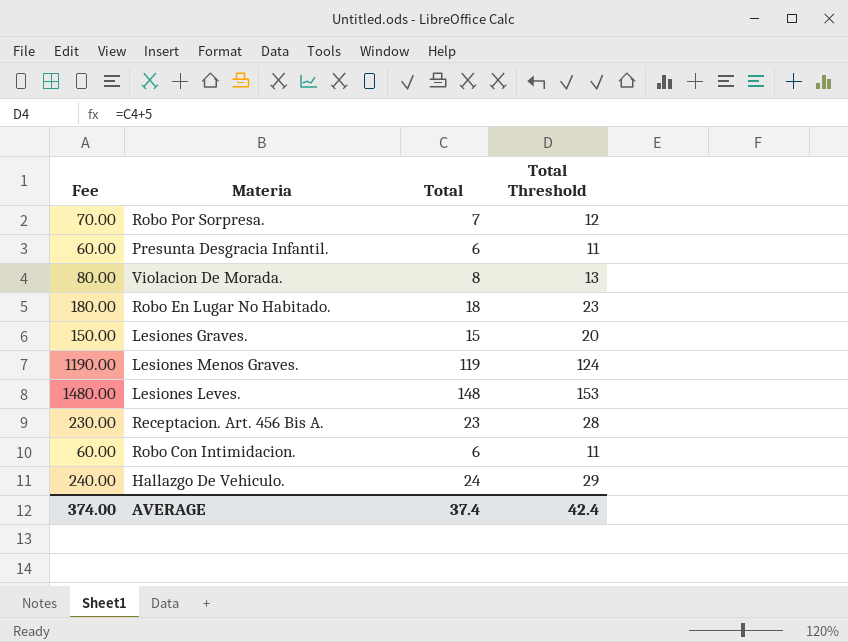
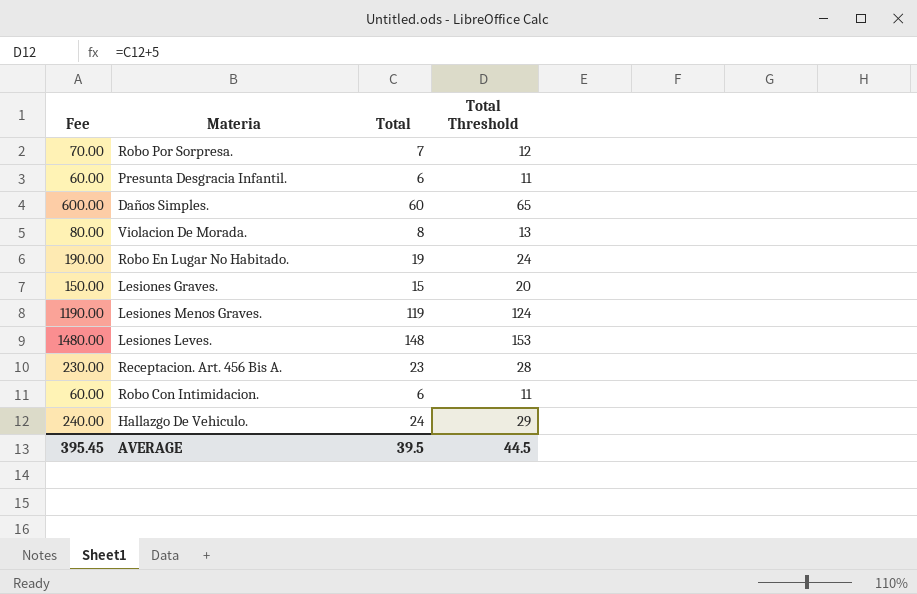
row Daños Simples.: none -> 600.00 | 60 | 65
Robo En Lugar No Habitado. | Fee: 180.00 -> 190.00
Robo En Lugar No Habitado. | Total: 18 -> 19
Robo En Lugar No Habitado. | Total Threshold: 23 -> 24
AVERAGE | Fee: 374.00 -> 395.45
AVERAGE | Total: 37.4 -> 39.5
AVERAGE | Total Threshold: 42.4 -> 44.5

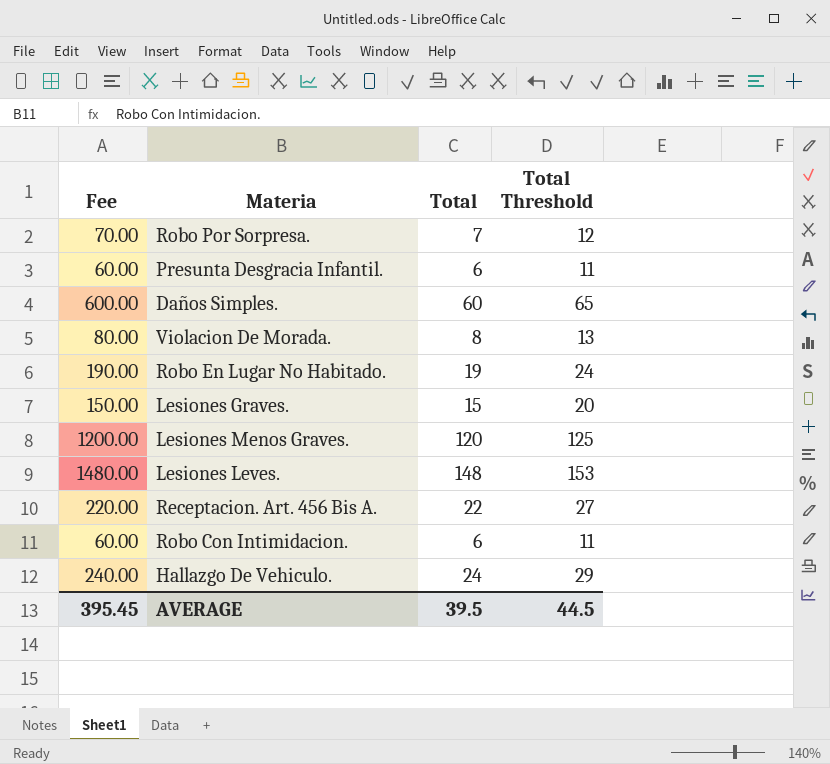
Lesiones Menos Graves. | Fee: 1190.00 -> 1200.00
Lesiones Menos Graves. | Total: 119 -> 120
Lesiones Menos Graves. | Total Threshold: 124 -> 125
Receptacion. Art. 456 Bis A. | Fee: 230.00 -> 220.00
Receptacion. Art. 456 Bis A. | Total: 23 -> 22
Receptacion. Art. 456 Bis A. | Total Threshold: 28 -> 27

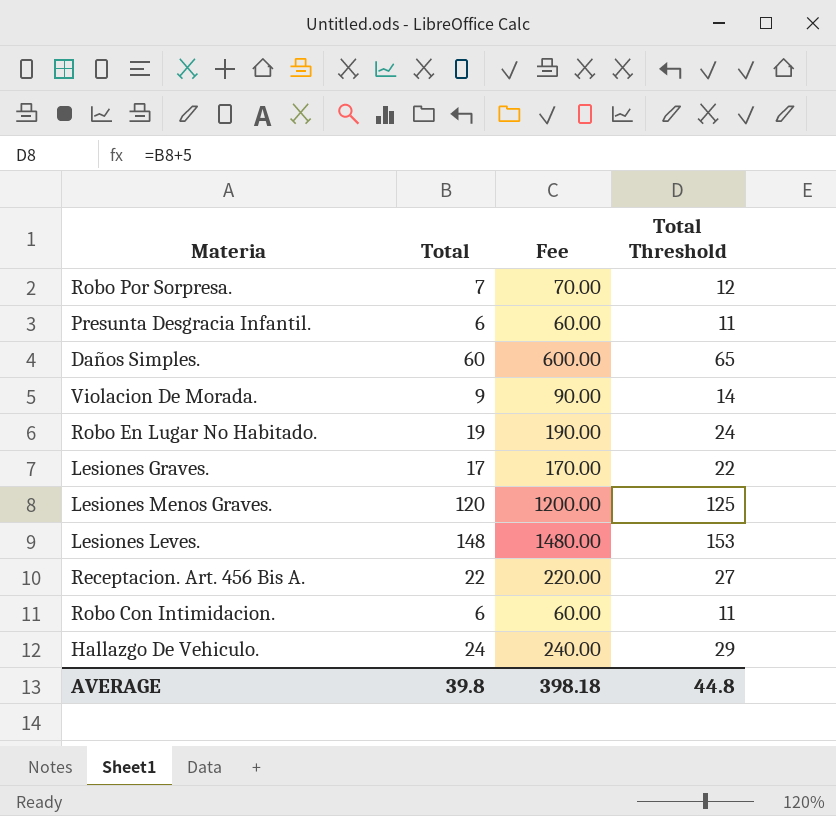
column Fee | position: 1 -> 3
Violacion De Morada. | Total: 8 -> 9
Violacion De Morada. | Fee: 80.00 -> 90.00
Violacion De Morada. | Total Threshold: 13 -> 14
Lesiones Graves. | Total: 15 -> 17
Lesiones Graves. | Fee: 150.00 -> 170.00
Lesiones Graves. | Total Threshold: 20 -> 22
AVERAGE | Total: 39.5 -> 39.8
AVERAGE | Fee: 395.45 -> 398.18
AVERAGE | Total Threshold: 44.5 -> 44.8

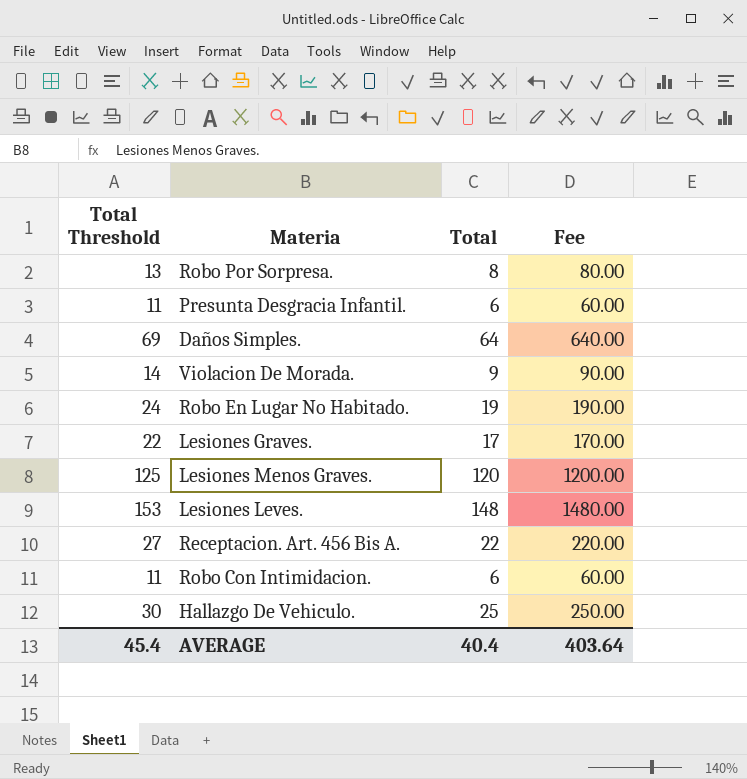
column Total Threshold | position: 4 -> 1
Robo Por Sorpresa. | Total Threshold: 12 -> 13
Robo Por Sorpresa. | Total: 7 -> 8
Robo Por Sorpresa. | Fee: 70.00 -> 80.00
Daños Simples. | Total Threshold: 65 -> 69
Daños Simples. | Total: 60 -> 64
Daños Simples. | Fee: 600.00 -> 640.00
Hallazgo De Vehiculo. | Total Threshold: 29 -> 30
Hallazgo De Vehiculo. | Total: 24 -> 25
Hallazgo De Vehiculo. | Fee: 240.00 -> 250.00
AVERAGE | Total Threshold: 44.8 -> 45.4
AVERAGE | Total: 39.8 -> 40.4
AVERAGE | Fee: 398.18 -> 403.64

